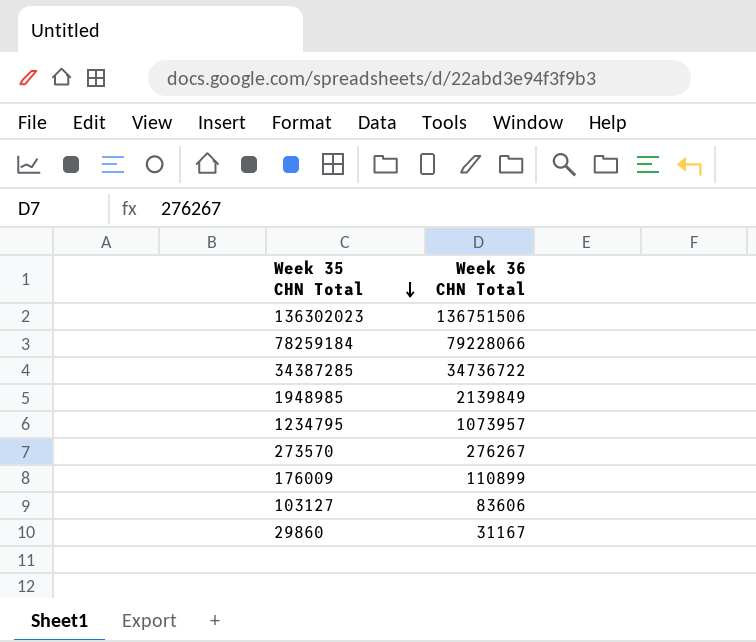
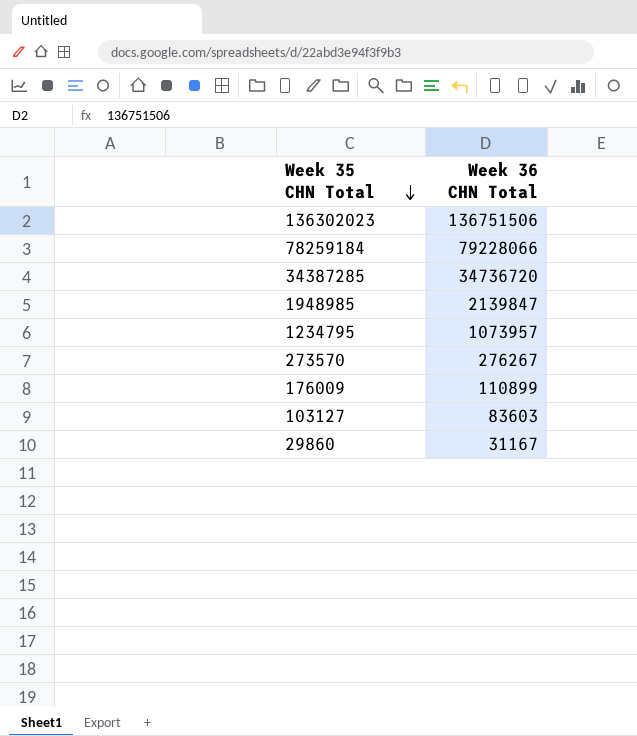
34387285 | Week 36 CHN Total: 34736722 -> 34736720
1948985 | Week 36 CHN Total: 2139849 -> 2139847
103127 | Week 36 CHN Total: 83606 -> 83603

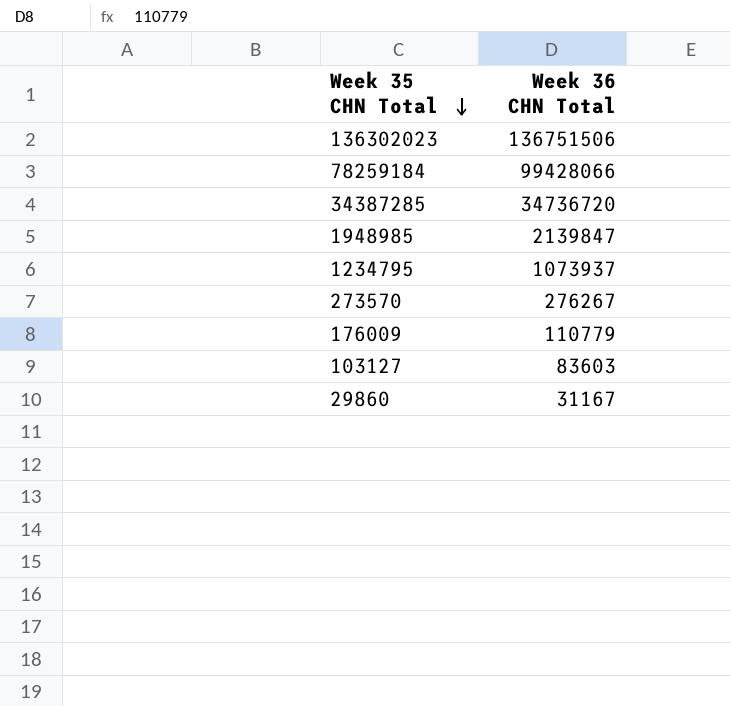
78259184 | Week 36 CHN Total: 79228066 -> 99428066
1234795 | Week 36 CHN Total: 1073957 -> 1073937
176009 | Week 36 CHN Total: 110899 -> 110779

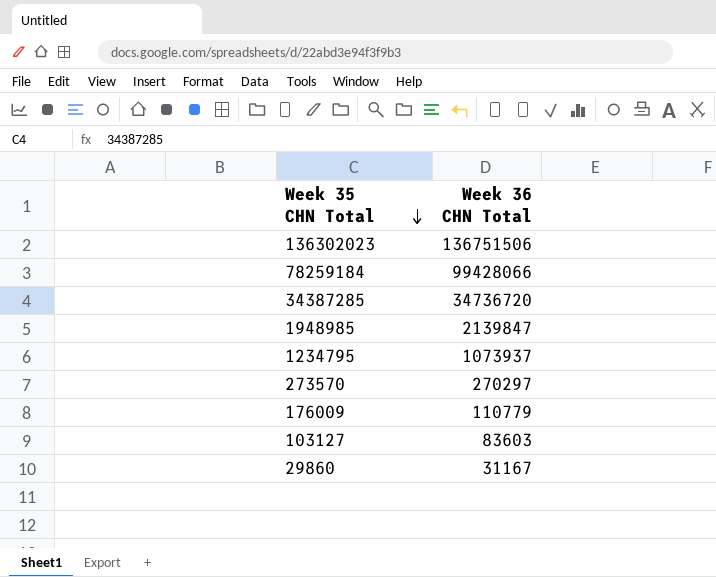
273570 | Week 36 CHN Total: 276267 -> 270297

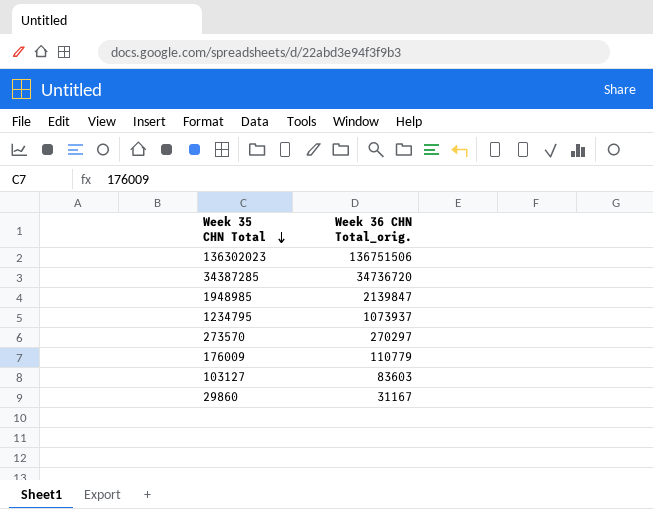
column name: Week 36 CHN Total -> Week 36 CHN Total_orig.
row 78259184: 99428066 -> none

